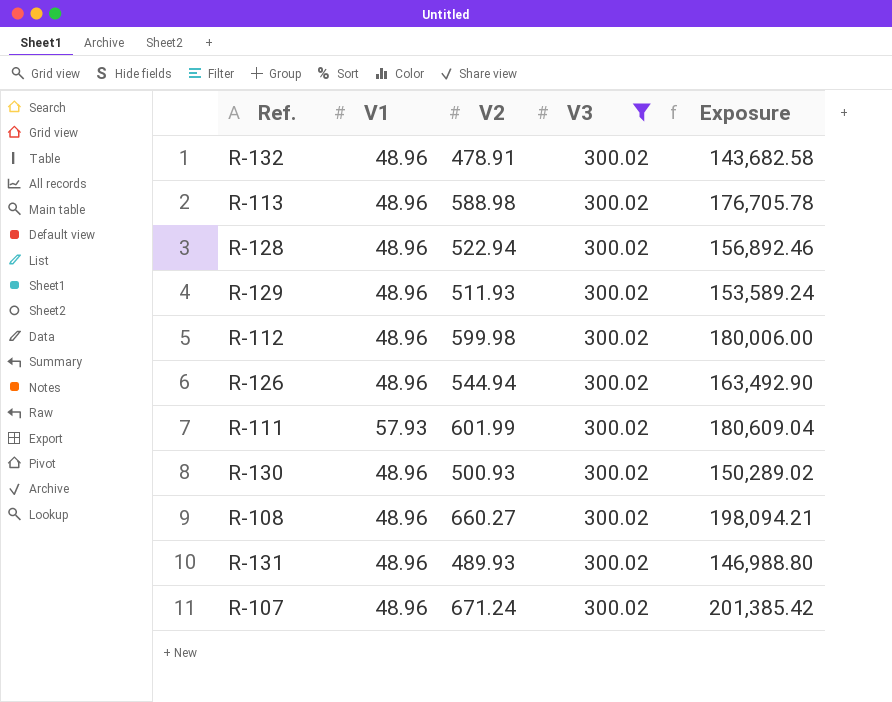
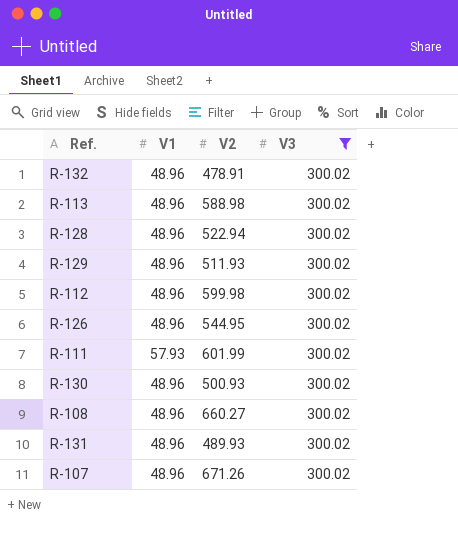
column Exposure | formula: [V2] * [V3] -> none
R-126 | V2: 544.94 -> 544.95
R-107 | V2: 671.24 -> 671.26

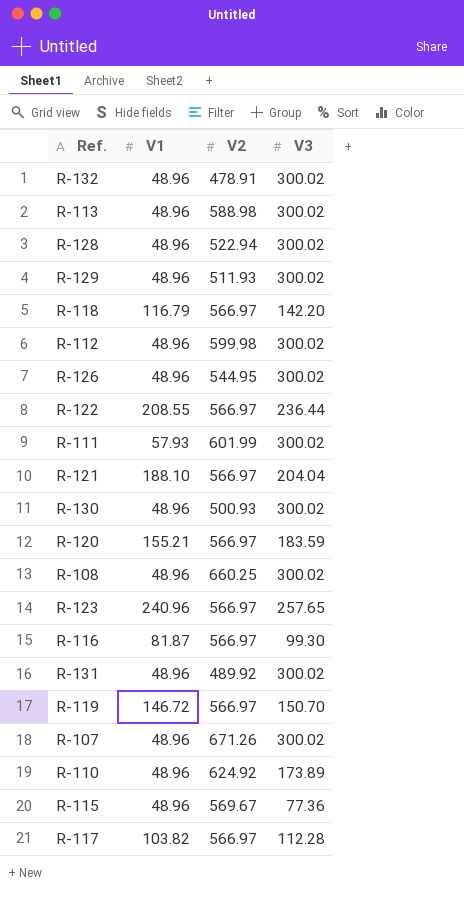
filter: V3 = 300.02 -> none
R-108 | V2: 660.27 -> 660.25
R-131 | V2: 489.93 -> 489.92

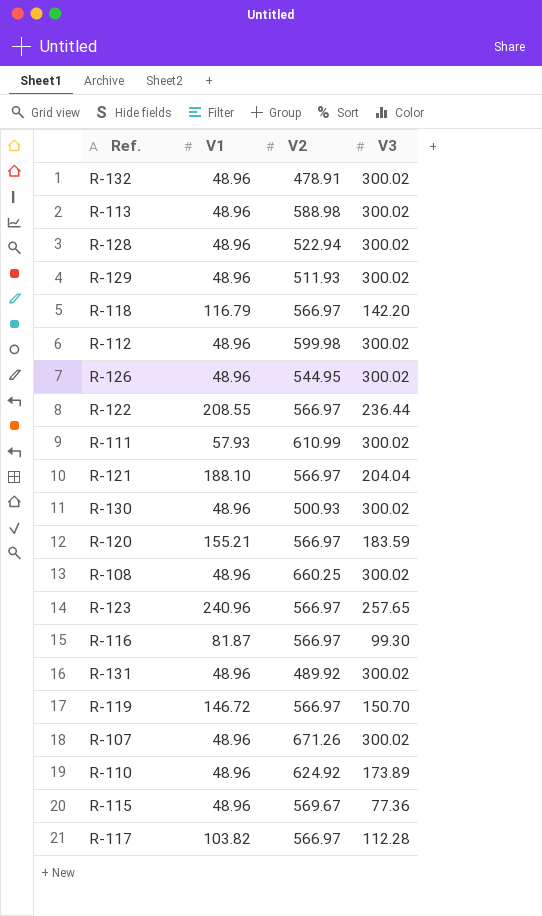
R-111 | V2: 601.99 -> 610.99

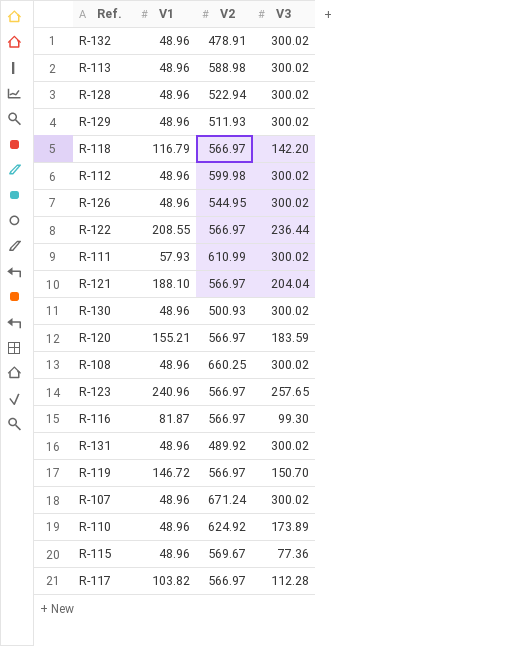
R-107 | V2: 671.26 -> 671.24

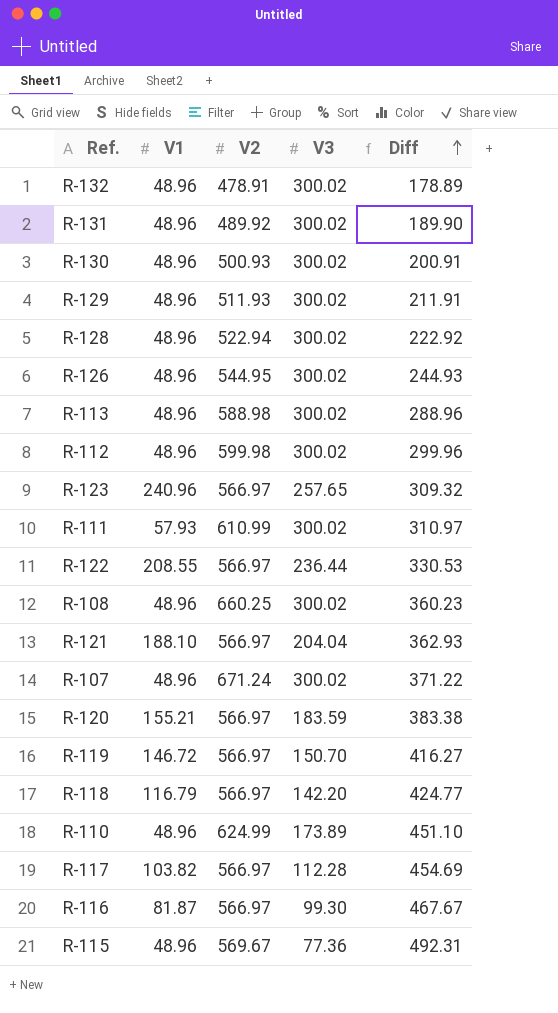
row order: none -> Diff ascending
column Diff | formula: none -> [V2] - [V3]
R-110 | V2: 624.92 -> 624.99

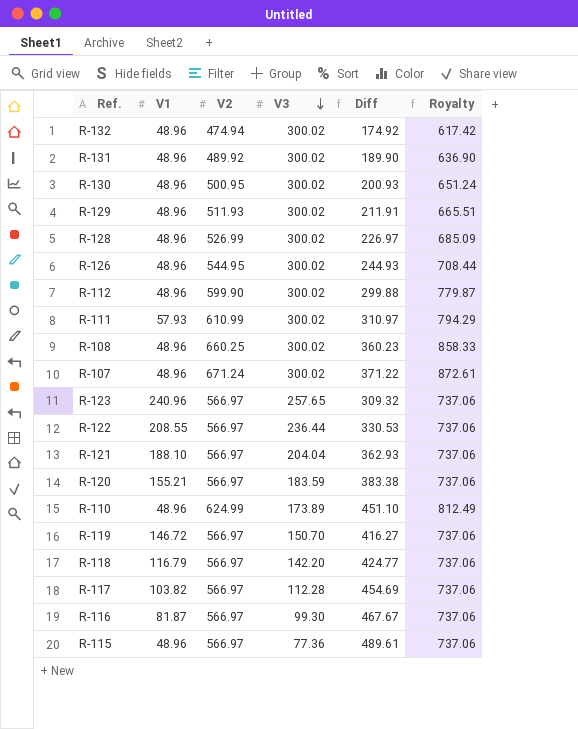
row order: Diff ascending -> V3 descending
column Royalty | formula: none -> [V2] * 1.3
row R-113: 48.96 | 588.98 | 300.02 | 288.96 -> none
R-132 | V2: 478.91 -> 474.94
R-132 | Diff: 178.89 -> 174.92
R-130 | V2: 500.93 -> 500.95
R-130 | Diff: 200.91 -> 200.93
R-128 | V2: 522.94 -> 526.99
R-128 | Diff: 222.92 -> 226.97
R-112 | V2: 599.98 -> 599.90
R-112 | Diff: 299.96 -> 299.88
R-115 | V2: 569.67 -> 566.97
R-115 | Diff: 492.31 -> 489.61

